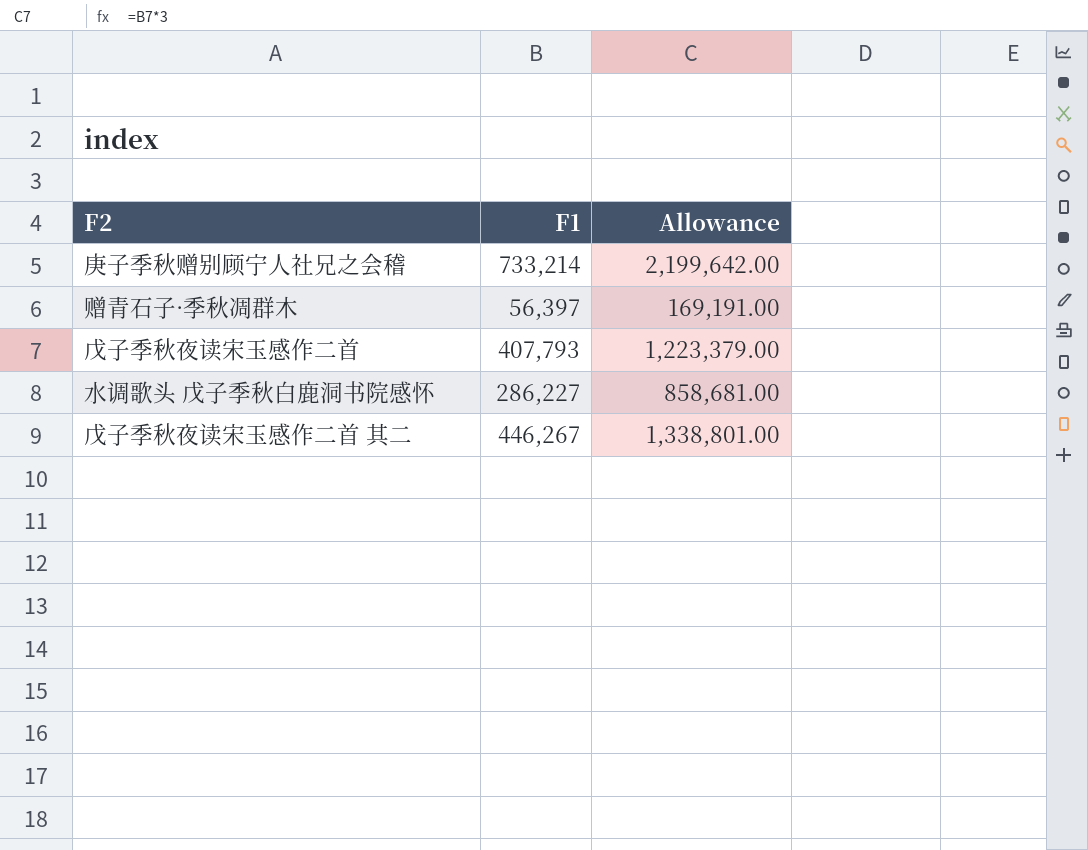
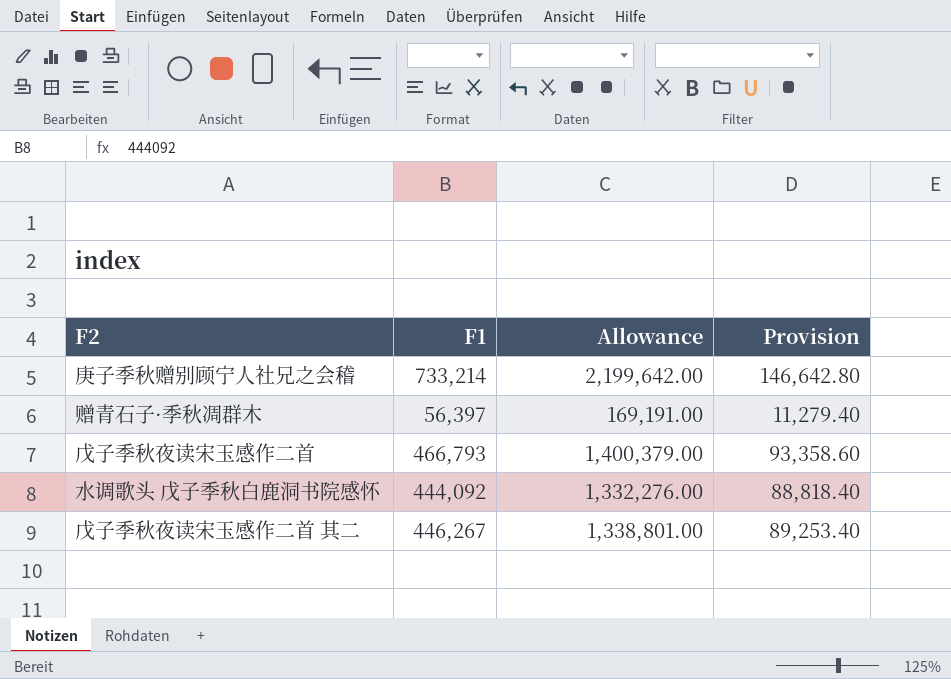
column Provision | formula: none -> [F1] * 0.2
戊子季秋夜读宋玉感作二首 | F1: 407,793 -> 466,793
戊子季秋夜读宋玉感作二首 | Allowance: 1,223,379.00 -> 1,400,379.00
水调歌头 戊子季秋白鹿洞书院感怀 | F1: 286,227 -> 444,092
水调歌头 戊子季秋白鹿洞书院感怀 | Allowance: 858,681.00 -> 1,332,276.00

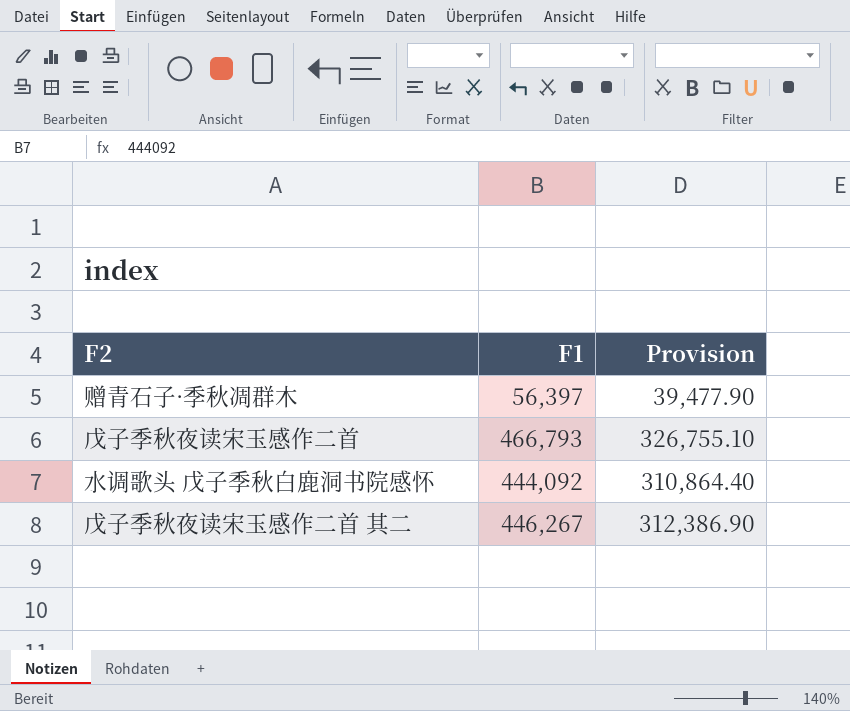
column Allowance | formula: [F1] * 3 -> none
column Provision | formula: [F1] * 0.2 -> [F1] * 0.7
row 庚子季秋赠别顾宁人社兄之会稽: 733,214 | 2,199,642.00 | 146,642.80 -> none

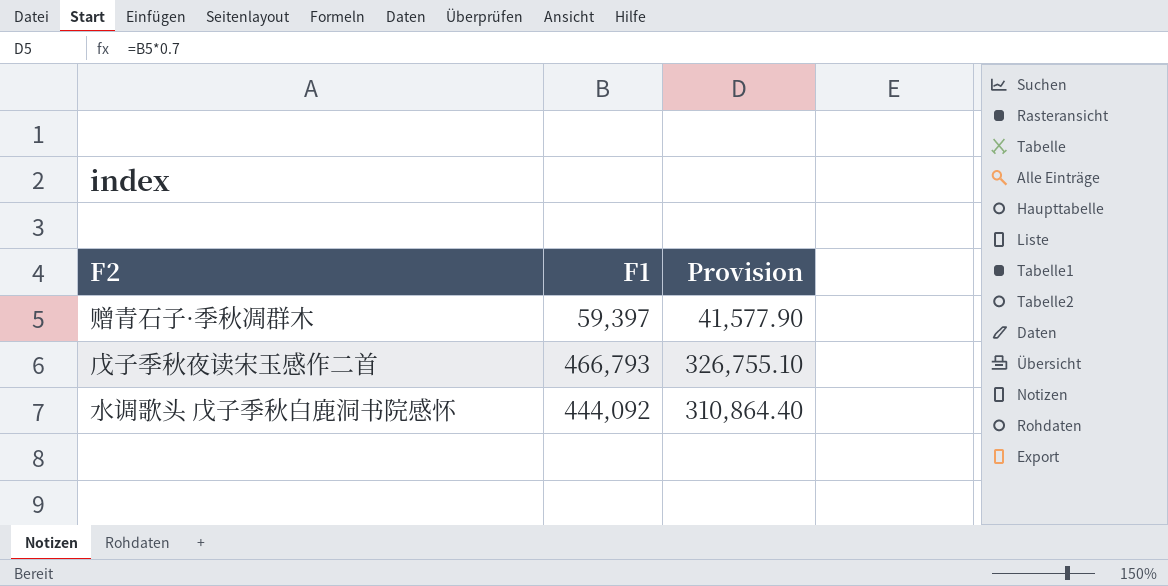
row 戊子季秋夜读宋玉感作二首 其二: 446,267 | 312,386.90 -> none
赠青石子·季秋凋群木 | F1: 56,397 -> 59,397
赠青石子·季秋凋群木 | Provision: 39,477.90 -> 41,577.90

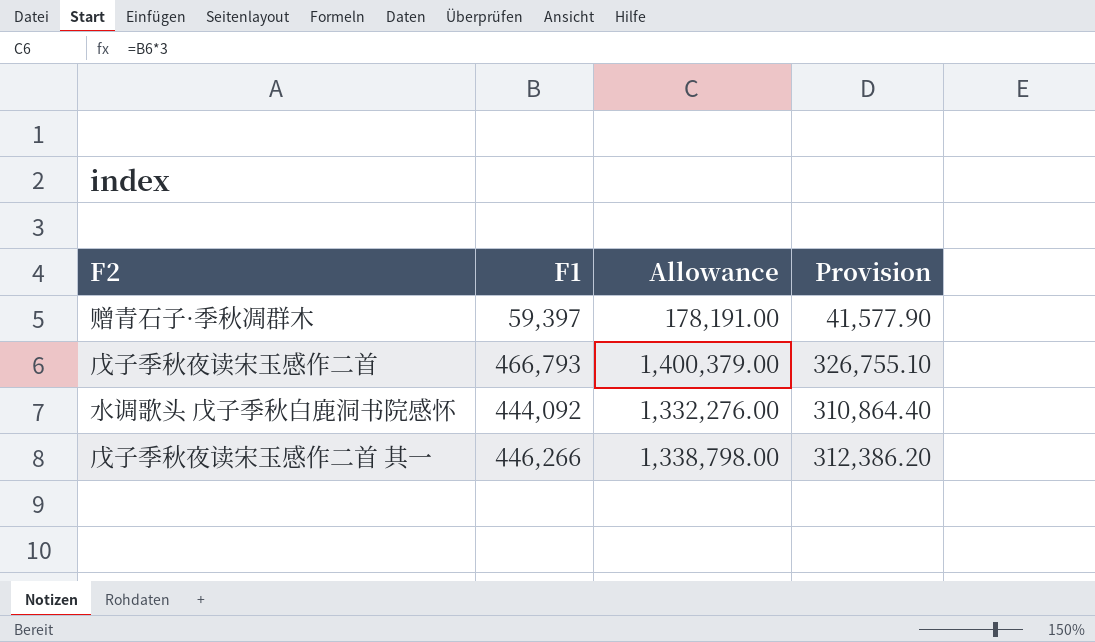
column Allowance | formula: none -> [F1] * 3
row 戊子季秋夜读宋玉感作二首 其一: none -> 446,266 | 1,338,798.00 | 312,386.20

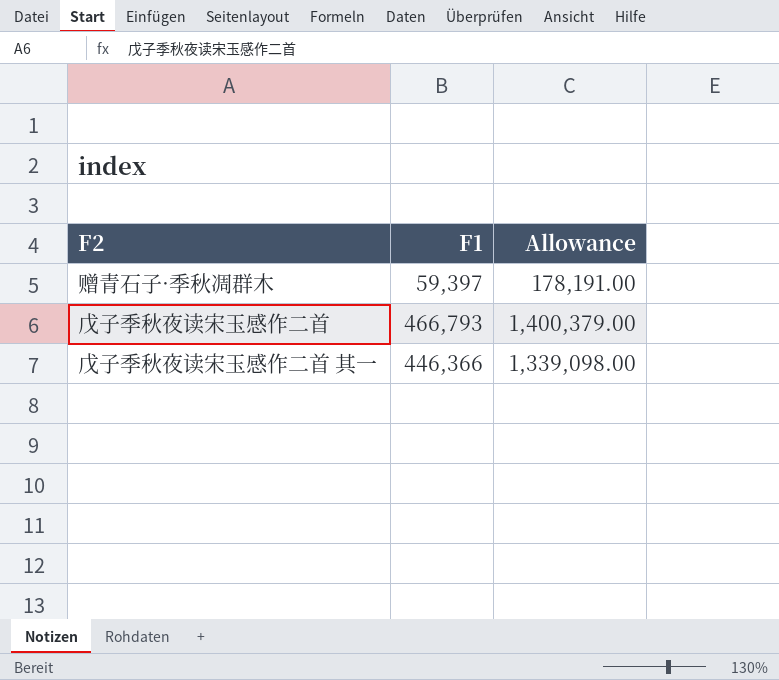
column Provision | formula: [F1] * 0.7 -> none
row 水调歌头 戊子季秋白鹿洞书院感怀: 444,092 | 1,332,276.00 | 310,864.40 -> none
戊子季秋夜读宋玉感作二首 其一 | F1: 446,266 -> 446,366
戊子季秋夜读宋玉感作二首 其一 | Allowance: 1,338,798.00 -> 1,339,098.00

